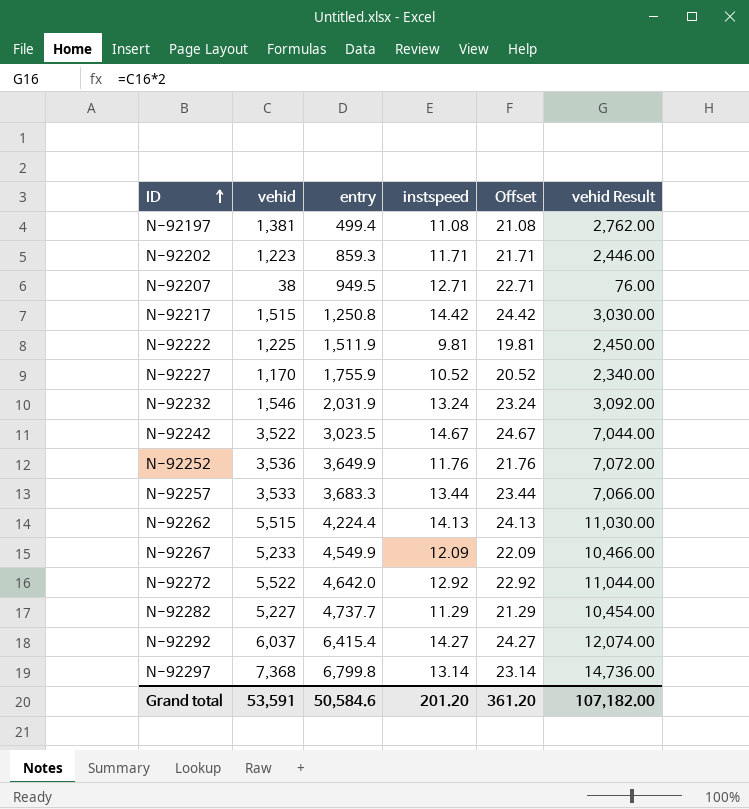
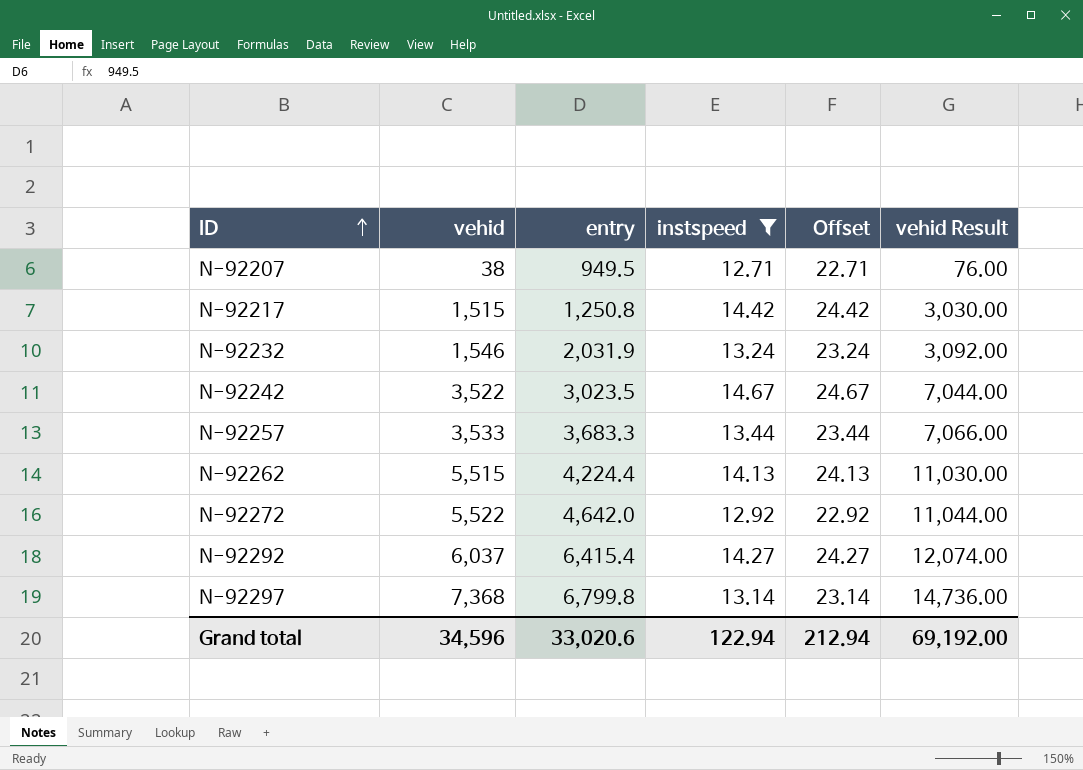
filter: none -> instspeed >= 12.71
Grand total | vehid: 53,591 -> 34,596
Grand total | entry: 50,584.6 -> 33,020.6
Grand total | instspeed: 201.20 -> 122.94
Grand total | Offset: 361.20 -> 212.94
Grand total | vehid Result: 107,182.00 -> 69,192.00

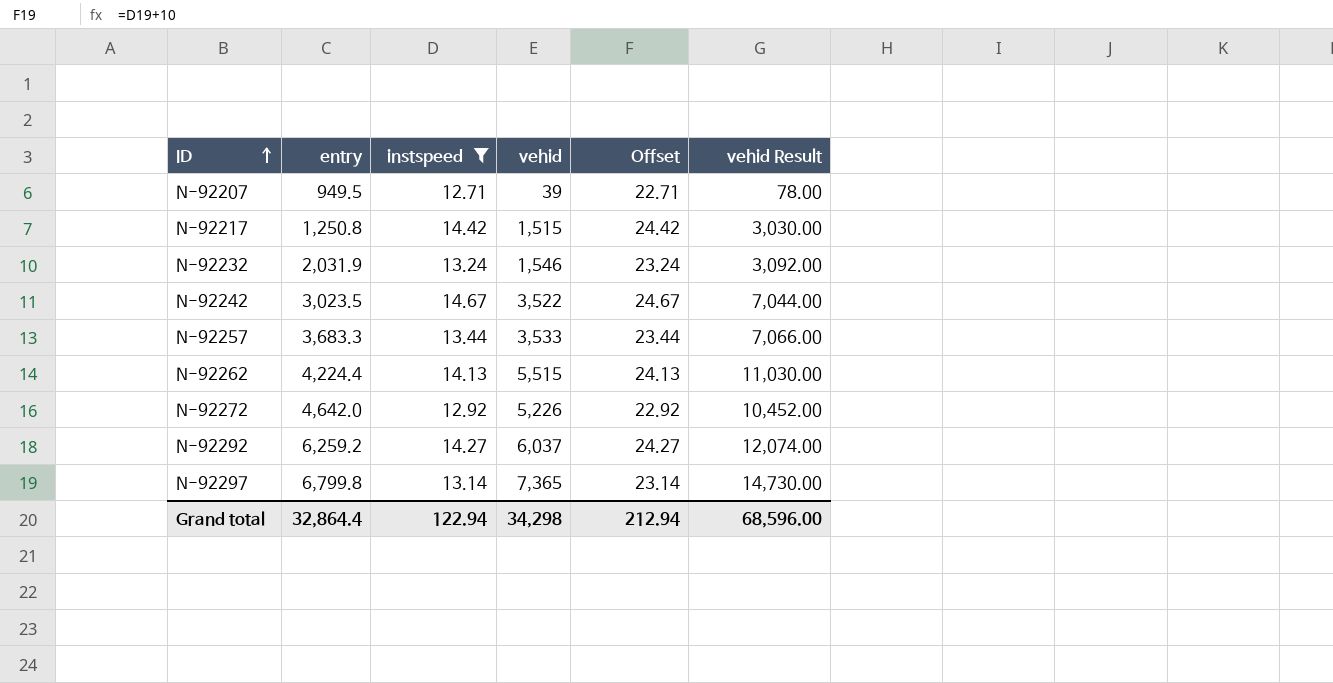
column vehid | position: 2 -> 4
N-92207 | vehid: 38 -> 39
N-92207 | vehid Result: 76.00 -> 78.00
N-92272 | vehid: 5,522 -> 5,226
N-92272 | vehid Result: 11,044.00 -> 10,452.00
N-92292 | entry: 6,415.4 -> 6,259.2
N-92297 | vehid: 7,368 -> 7,365
N-92297 | vehid Result: 14,736.00 -> 14,730.00
Grand total | entry: 33,020.6 -> 32,864.4
Grand total | vehid: 34,596 -> 34,298
Grand total | vehid Result: 69,192.00 -> 68,596.00

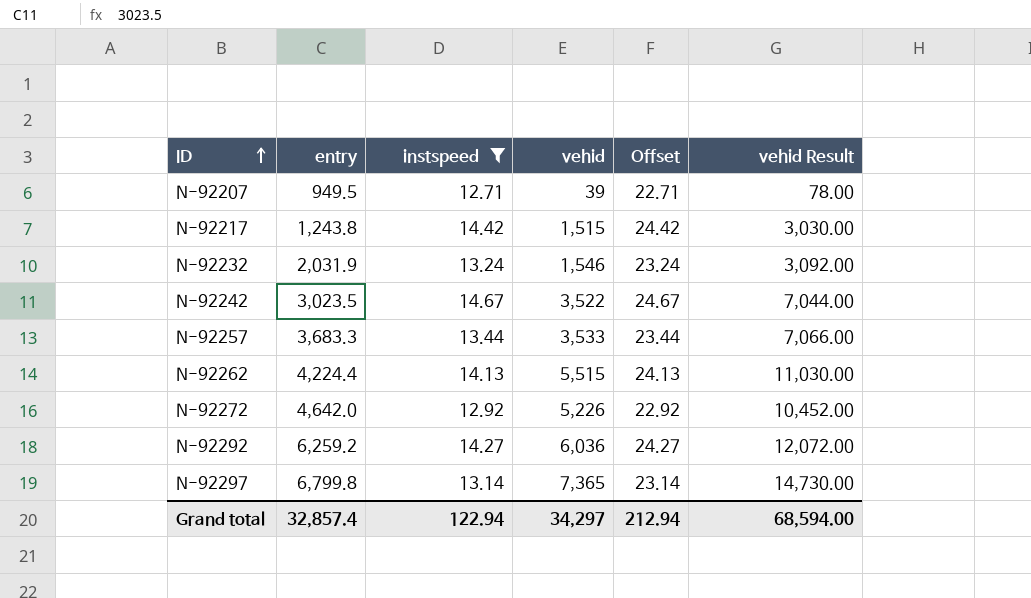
N-92217 | entry: 1,250.8 -> 1,243.8
N-92292 | vehid: 6,037 -> 6,036
N-92292 | vehid Result: 12,074.00 -> 12,072.00
Grand total | entry: 32,864.4 -> 32,857.4
Grand total | vehid: 34,298 -> 34,297
Grand total | vehid Result: 68,596.00 -> 68,594.00

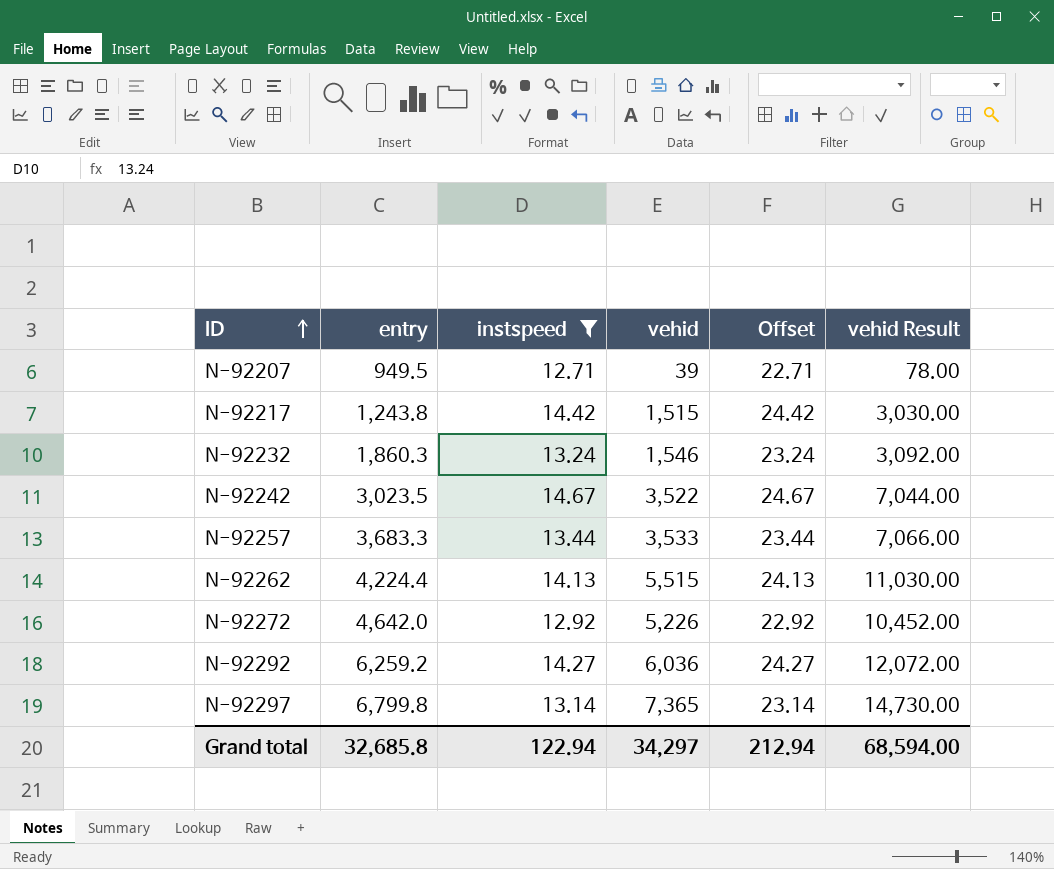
N-92232 | entry: 2,031.9 -> 1,860.3
Grand total | entry: 32,857.4 -> 32,685.8

